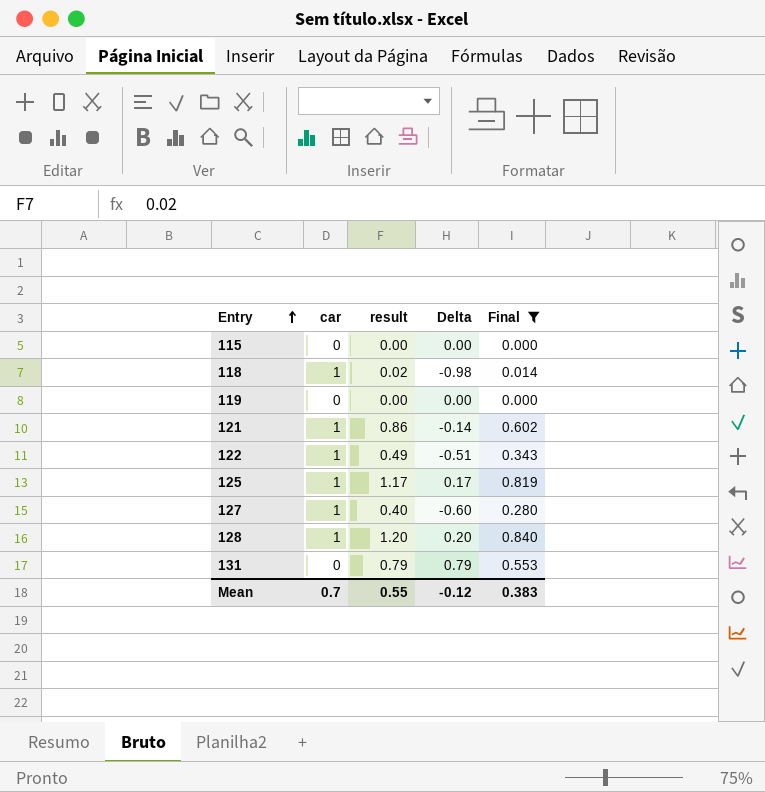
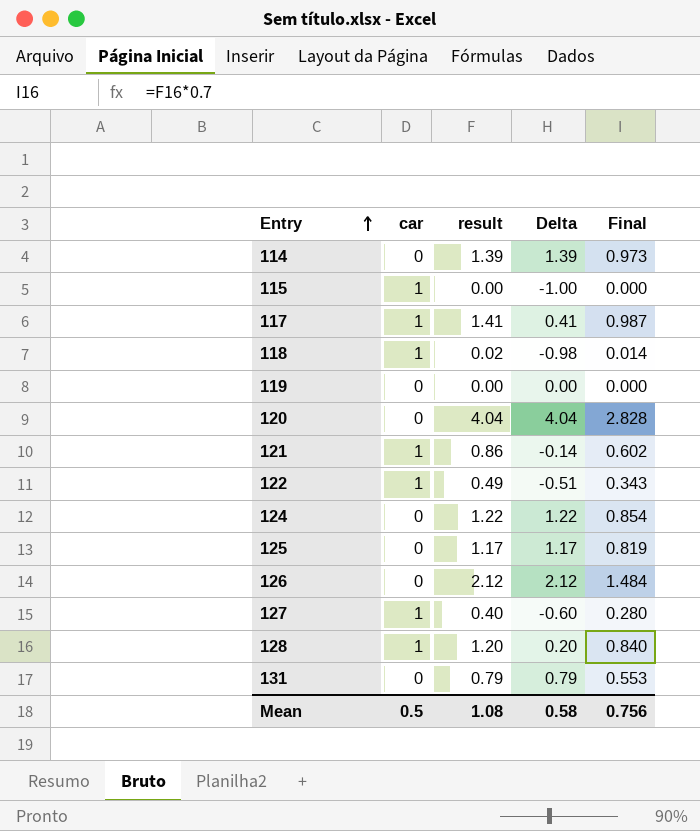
filter: Final <= 0.840 -> none
115 | car: 0 -> 1
115 | Delta: 0.00 -> -1.00
125 | car: 1 -> 0
125 | Delta: 0.17 -> 1.17
Mean | car: 0.7 -> 0.5
Mean | result: 0.55 -> 1.08
Mean | Delta: -0.12 -> 0.58
Mean | Final: 0.383 -> 0.756

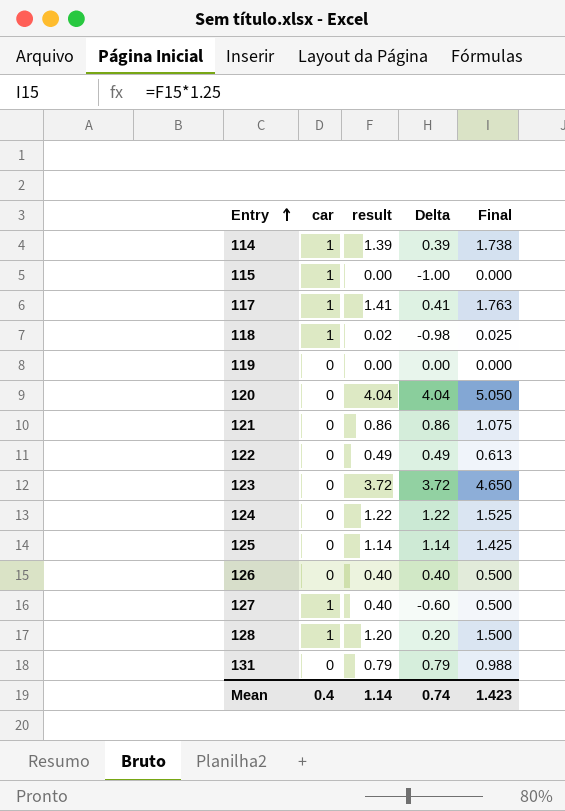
column Final | formula: [result] * 0.7 -> [result] * 1.25
114 | car: 0 -> 1
114 | Delta: 1.39 -> 0.39
121 | car: 1 -> 0
121 | Delta: -0.14 -> 0.86
122 | car: 1 -> 0
122 | Delta: -0.51 -> 0.49
row 123: none -> 0 | 3.72 | 3.72 | 4.650
125 | result: 1.17 -> 1.14
125 | Delta: 1.17 -> 1.14
126 | result: 2.12 -> 0.40
126 | Delta: 2.12 -> 0.40
Mean | car: 0.5 -> 0.4
Mean | result: 1.08 -> 1.14
Mean | Delta: 0.58 -> 0.74
Mean | Final: 0.756 -> 1.423

